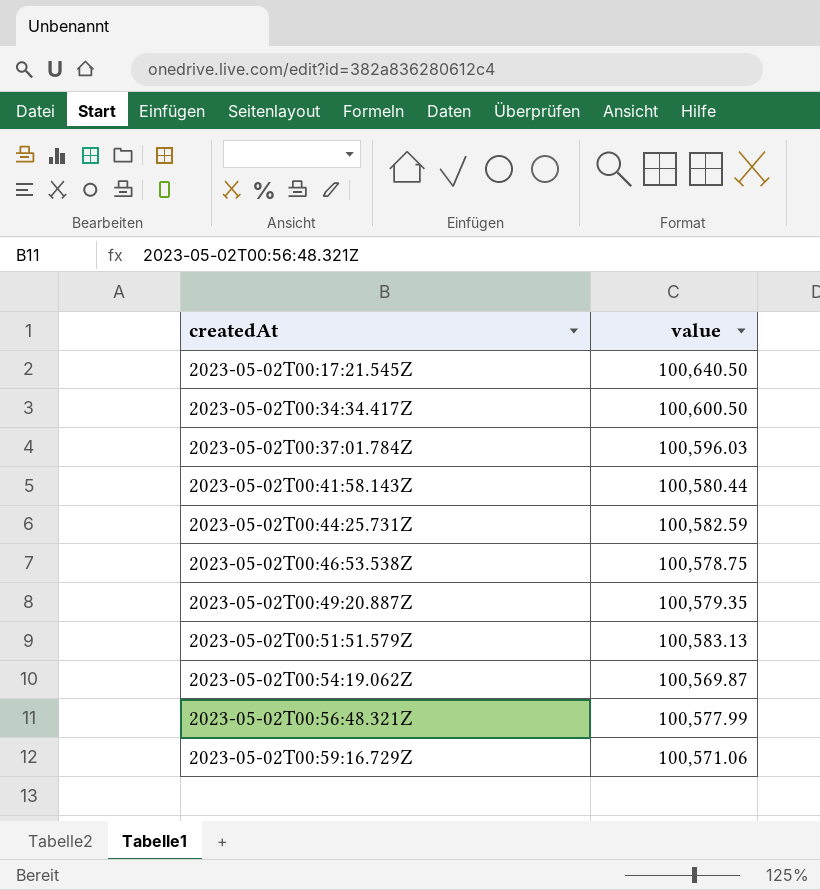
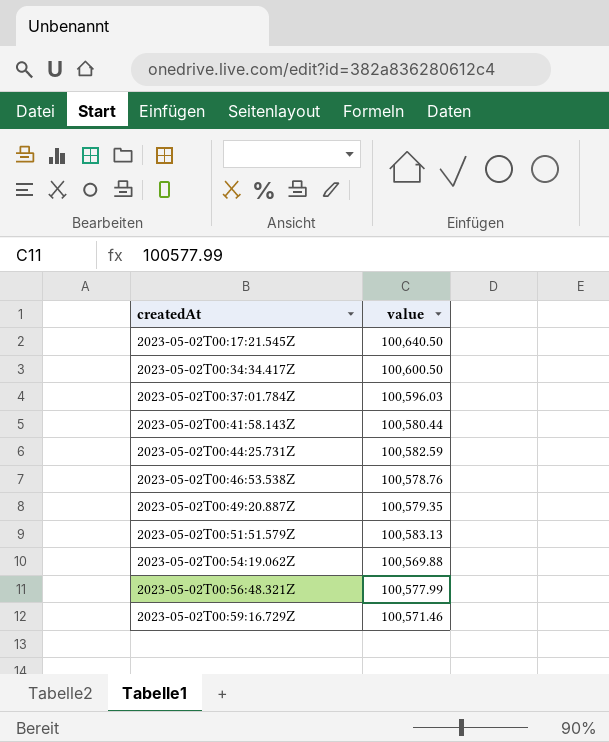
2023-05-02T00:46:53.538Z | value: 100,578.75 -> 100,578.76
2023-05-02T00:54:19.062Z | value: 100,569.87 -> 100,569.88
2023-05-02T00:59:16.729Z | value: 100,571.06 -> 100,571.46

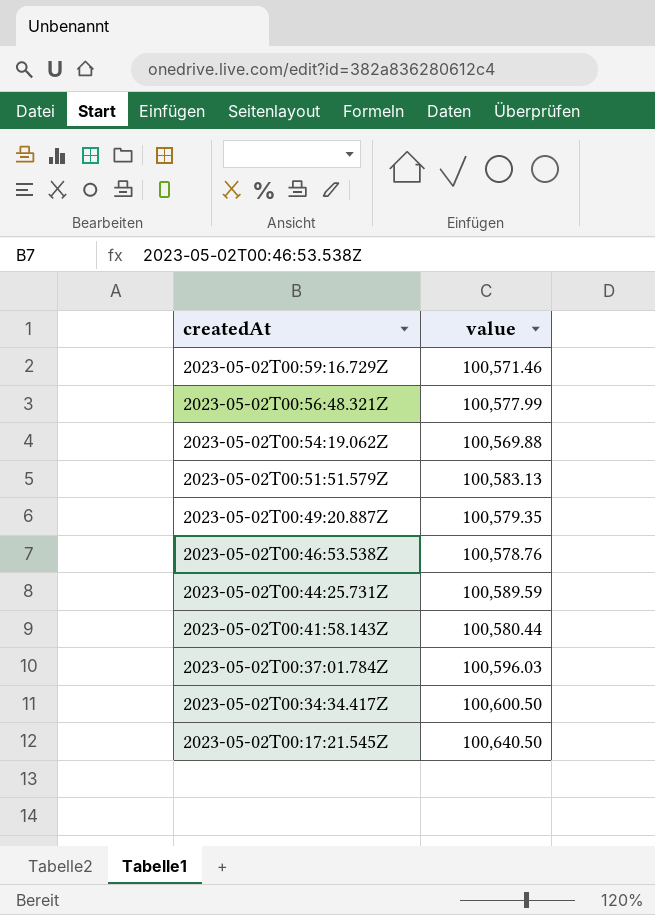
row order: createdAt ascending -> createdAt descending
2023-05-02T00:44:25.731Z | value: 100,582.59 -> 100,589.59

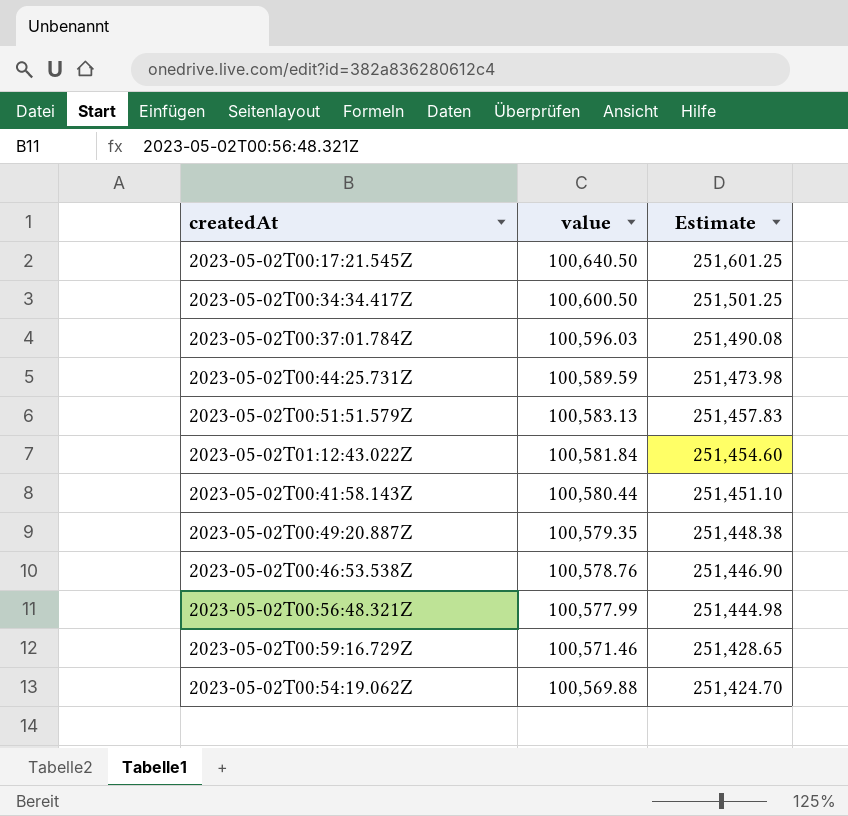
row order: createdAt descending -> value descending
column Estimate | formula: none -> [value] * 2.5
row 2023-05-02T01:12:43.022Z: none -> 100,581.84 | 251,454.60

